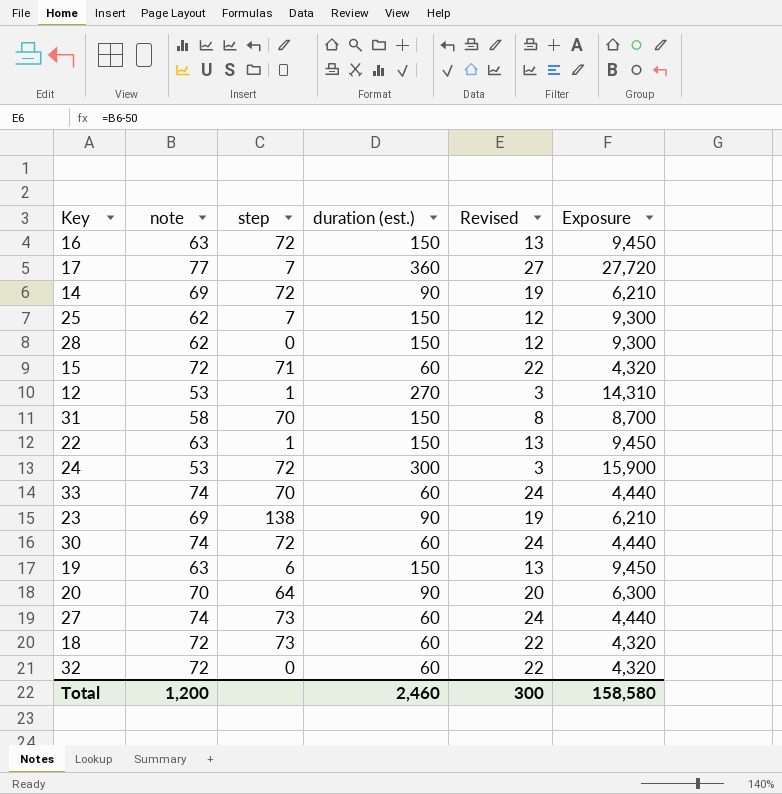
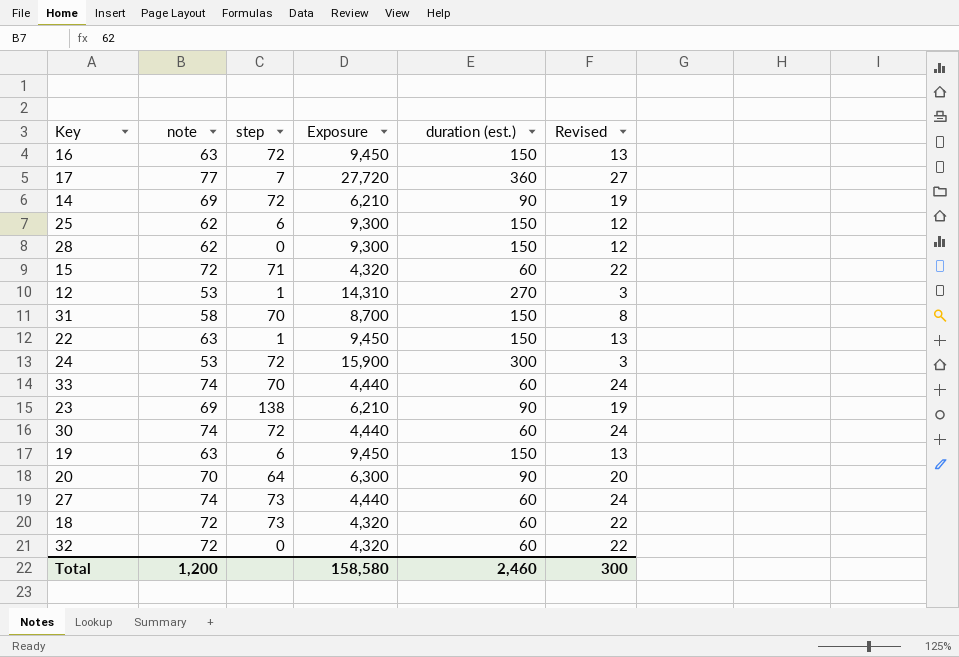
column Exposure | position: 6 -> 4
25 | step: 7 -> 6

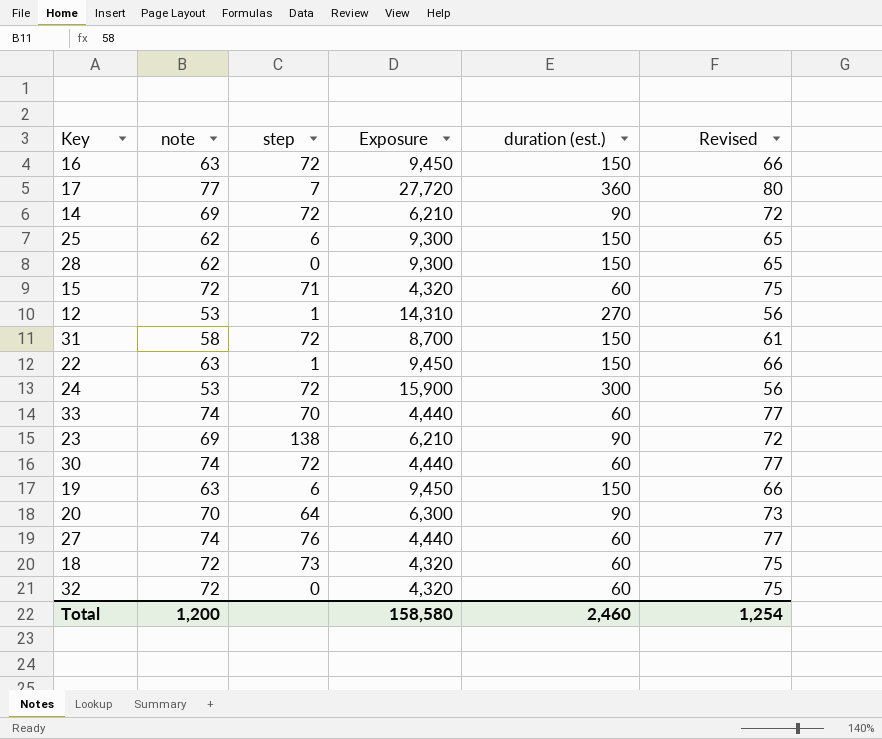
column Revised | formula: [note] - 50 -> [note] + 3
31 | step: 70 -> 72
27 | step: 73 -> 76
Total | Revised: 300 -> 1,254

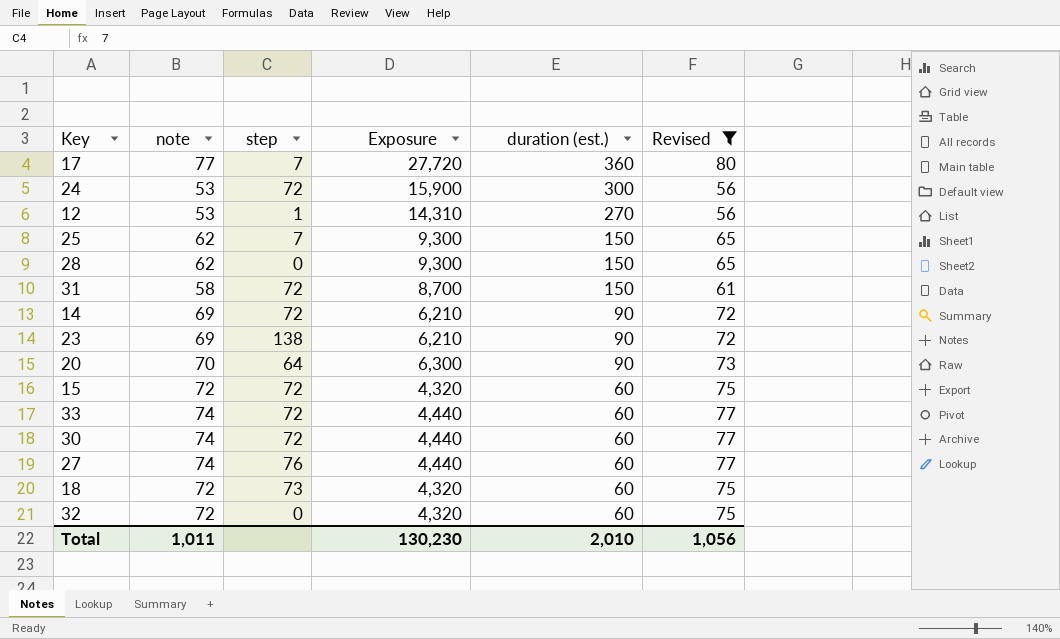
filter: none -> Revised != 66
row order: none -> duration (est.) descending
25 | step: 6 -> 7
15 | step: 71 -> 72
33 | step: 70 -> 72
Total | note: 1,200 -> 1,011
Total | Exposure: 158,580 -> 130,230
Total | duration (est.): 2,460 -> 2,010
Total | Revised: 1,254 -> 1,056

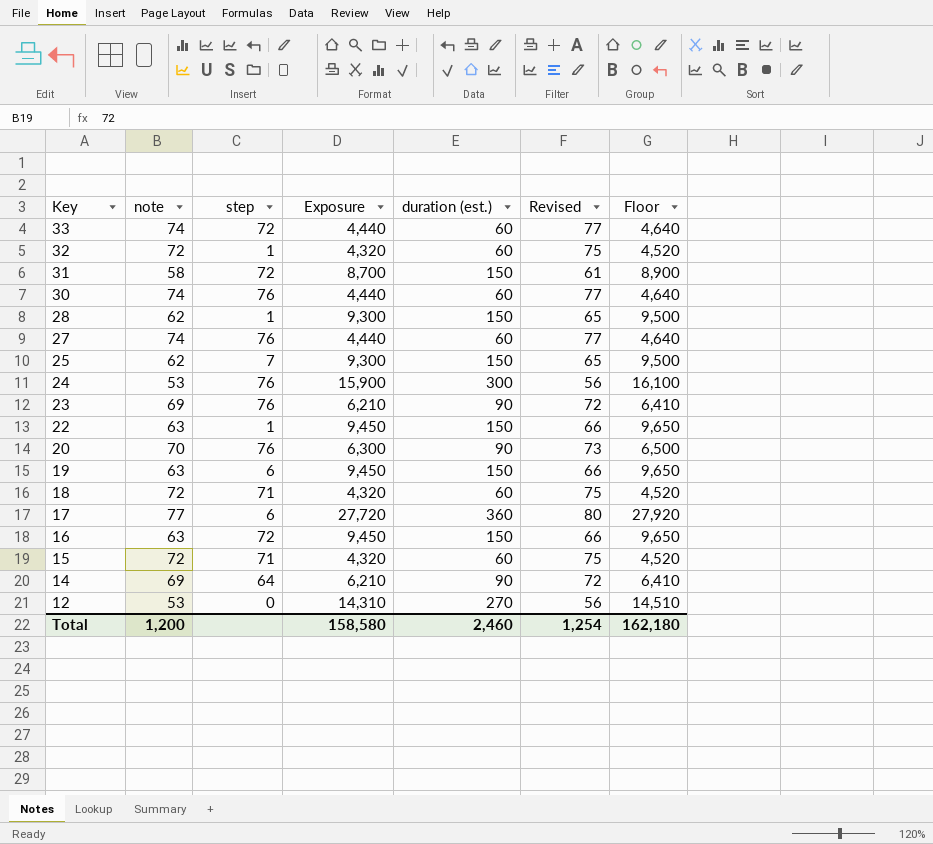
filter: Revised != 66 -> none
row order: duration (est.) descending -> Key descending
column Floor | formula: none -> [Exposure] + 200
32 | step: 0 -> 1
30 | step: 72 -> 76
28 | step: 0 -> 1
24 | step: 72 -> 76
23 | step: 138 -> 76
20 | step: 64 -> 76
18 | step: 73 -> 71
17 | step: 7 -> 6
15 | step: 72 -> 71
14 | step: 72 -> 64
12 | step: 1 -> 0
Total | note: 1,011 -> 1,200
Total | Exposure: 130,230 -> 158,580
Total | duration (est.): 2,010 -> 2,460
Total | Revised: 1,056 -> 1,254

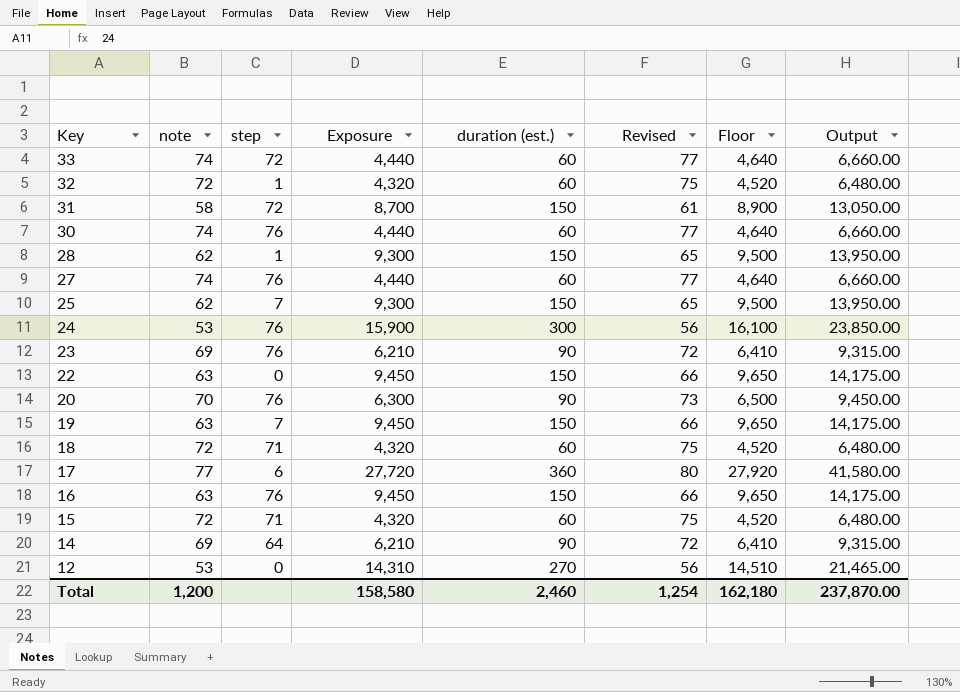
column Output | formula: none -> [Exposure] * 1.5
22 | step: 1 -> 0
19 | step: 6 -> 7
16 | step: 72 -> 76

